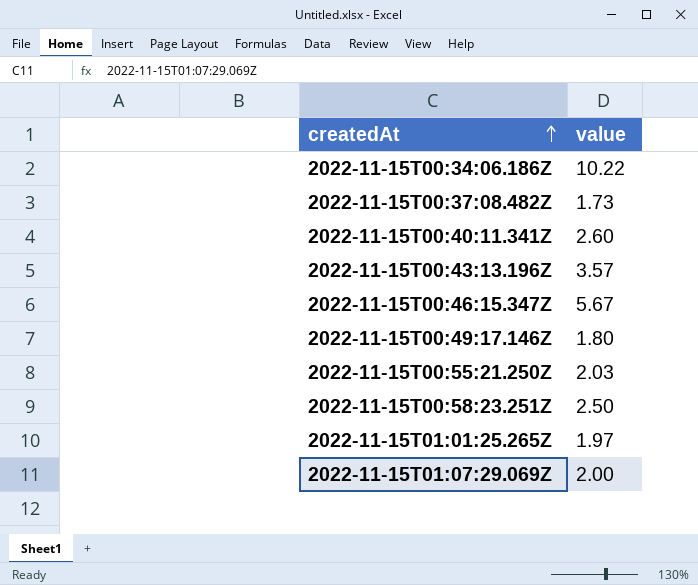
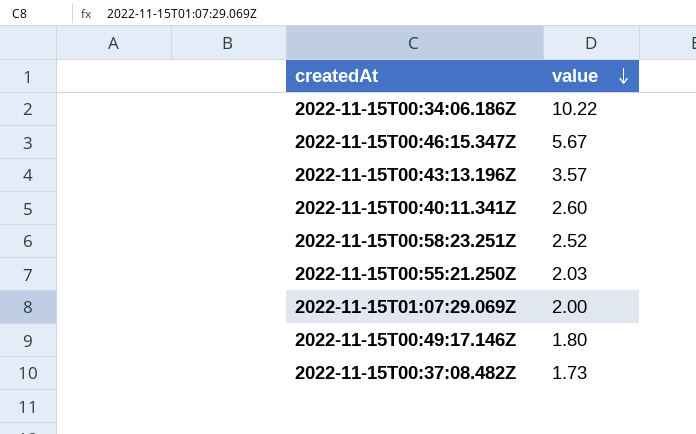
row order: createdAt ascending -> value descending
row 2022-11-15T01:01:25.265Z: 1.97 -> none
2022-11-15T00:58:23.251Z | value: 2.50 -> 2.52

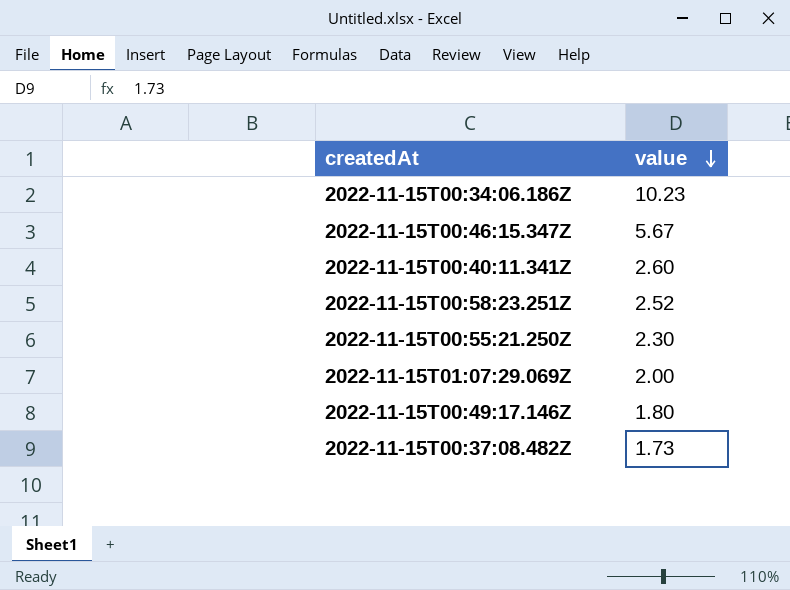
row 2022-11-15T00:43:13.196Z: 3.57 -> none
2022-11-15T00:34:06.186Z | value: 10.22 -> 10.23
2022-11-15T00:55:21.250Z | value: 2.03 -> 2.30

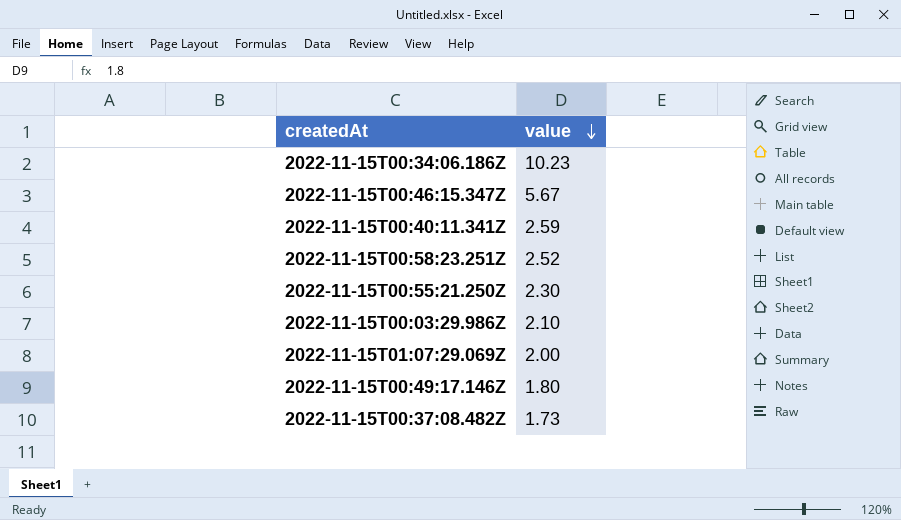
2022-11-15T00:40:11.341Z | value: 2.60 -> 2.59
row 2022-11-15T00:03:29.986Z: none -> 2.10

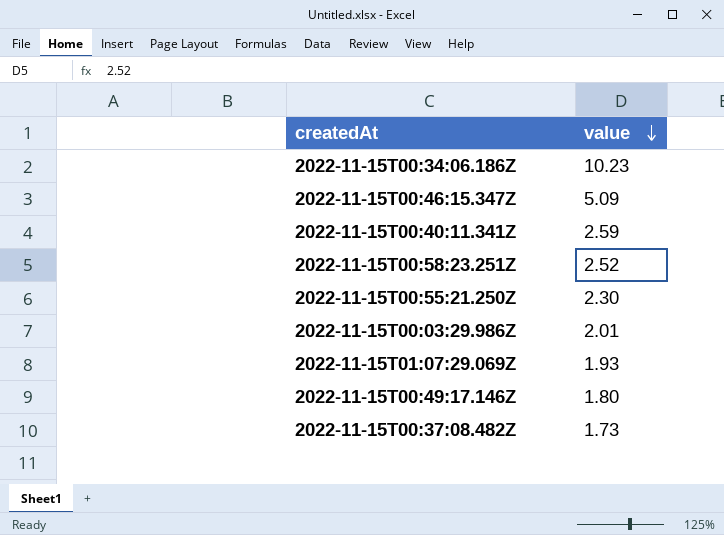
2022-11-15T00:46:15.347Z | value: 5.67 -> 5.09
2022-11-15T00:03:29.986Z | value: 2.10 -> 2.01
2022-11-15T01:07:29.069Z | value: 2.00 -> 1.93

